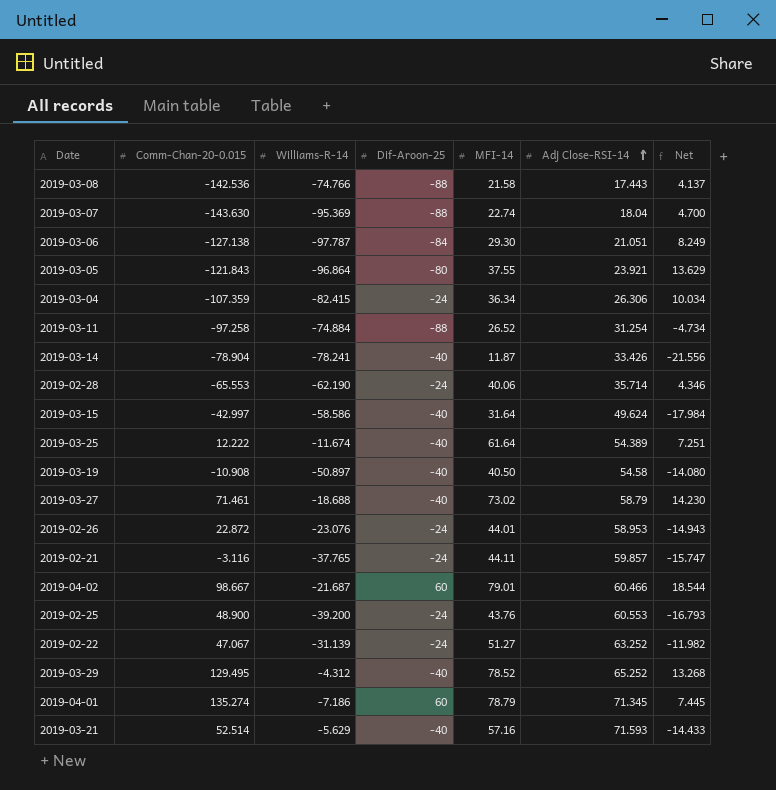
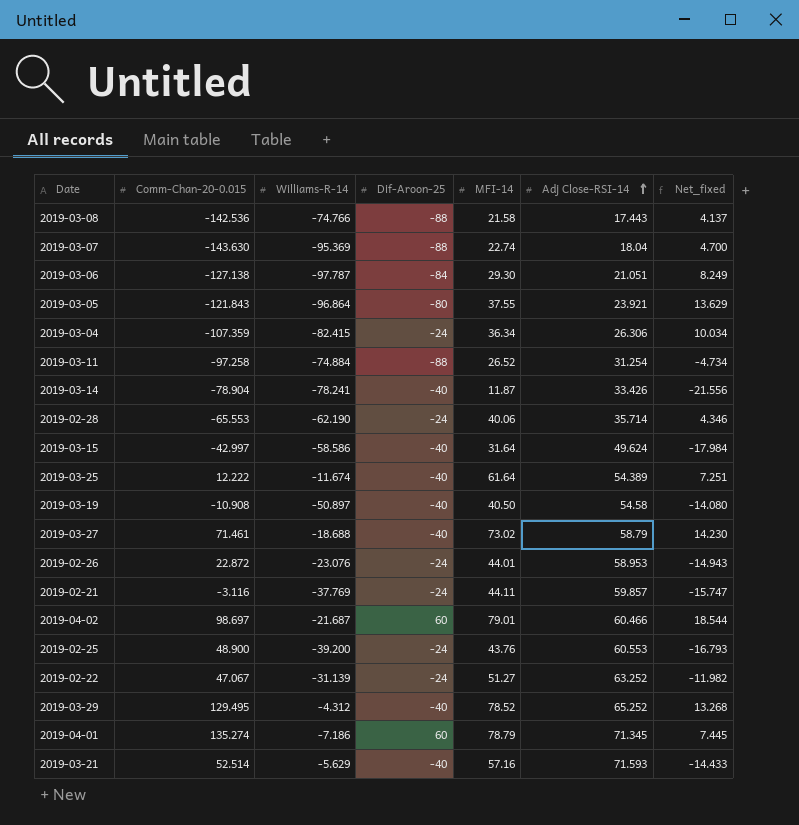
column name: Net -> Net_fixed
2019-02-21 | Williams-R-14: -37.765 -> -37.769
2019-04-02 | Comm-Chan-20-0.015: 98.667 -> 98.697

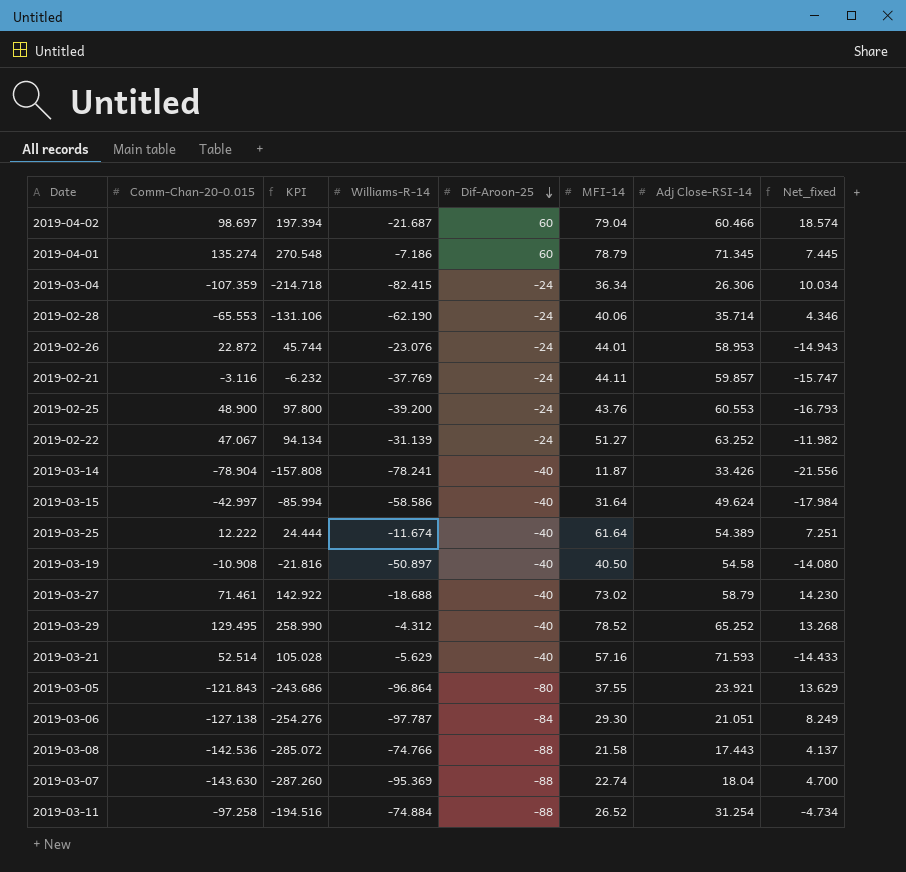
row order: Adj Close-RSI-14 ascending -> Dif-Aroon-25 descending
column KPI | formula: none -> [Comm-Chan-20-0.015] * 2
2019-04-02 | MFI-14: 79.01 -> 79.04
2019-04-02 | Net_fixed: 18.544 -> 18.574

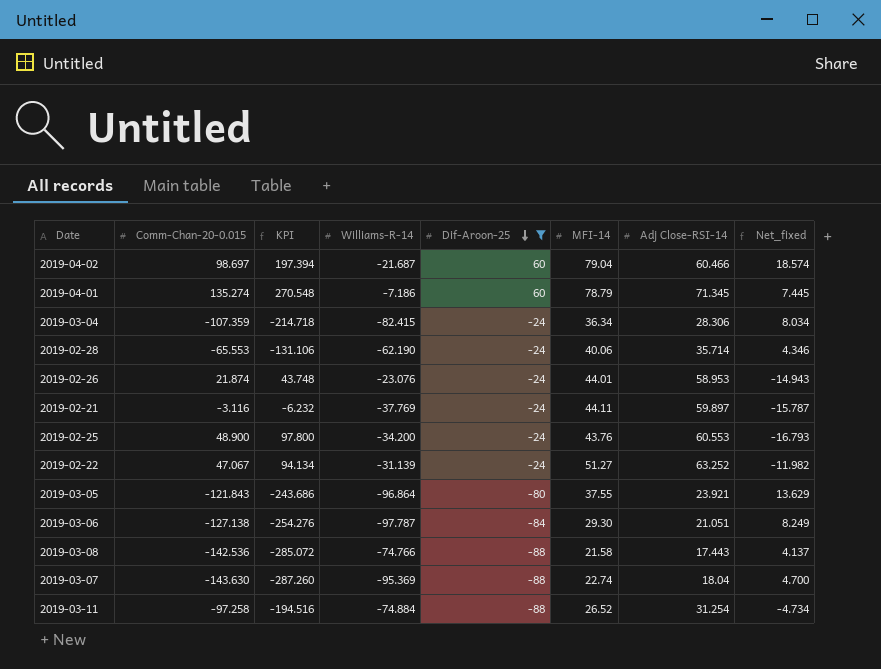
filter: none -> Dif-Aroon-25 != -40
2019-03-04 | Adj Close-RSI-14: 26.306 -> 28.306
2019-03-04 | Net_fixed: 10.034 -> 8.034
2019-02-26 | Comm-Chan-20-0.015: 22.872 -> 21.874
2019-02-26 | KPI: 45.744 -> 43.748
2019-02-21 | Adj Close-RSI-14: 59.857 -> 59.897
2019-02-21 | Net_fixed: -15.747 -> -15.787
2019-02-25 | Williams-R-14: -39.200 -> -34.200

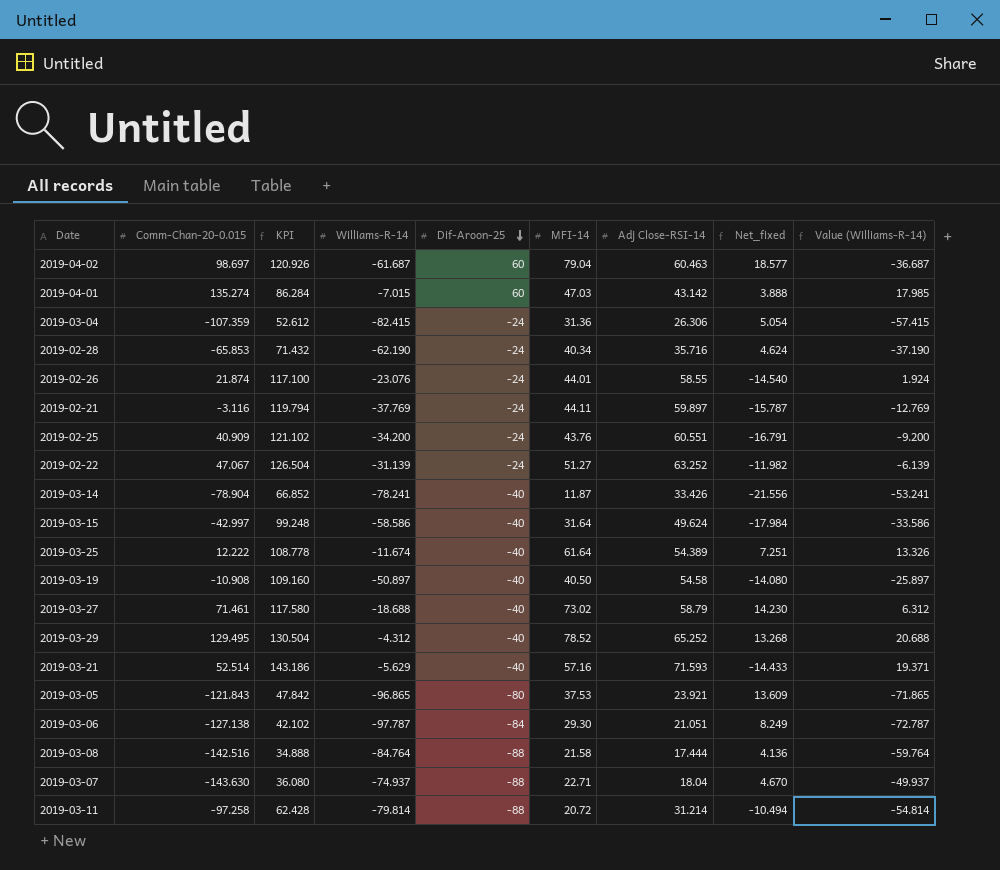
filter: Dif-Aroon-25 != -40 -> none
column KPI | formula: [Comm-Chan-20-0.015] * 2 -> [Adj Close-RSI-14] * 2
column Value (Williams-R-14) | formula: none -> [Williams-R-14] + 25
2019-04-02 | Williams-R-14: -21.687 -> -61.687
2019-04-02 | Adj Close-RSI-14: 60.466 -> 60.463
2019-04-02 | Net_fixed: 18.574 -> 18.577
2019-04-01 | Williams-R-14: -7.186 -> -7.015
2019-04-01 | MFI-14: 78.79 -> 47.03
2019-04-01 | Adj Close-RSI-14: 71.345 -> 43.142
2019-04-01 | Net_fixed: 7.445 -> 3.888
2019-03-04 | MFI-14: 36.34 -> 31.36
2019-03-04 | Adj Close-RSI-14: 28.306 -> 26.306
2019-03-04 | Net_fixed: 8.034 -> 5.054
2019-02-28 | Comm-Chan-20-0.015: -65.553 -> -65.853
2019-02-28 | MFI-14: 40.06 -> 40.34
2019-02-28 | Adj Close-RSI-14: 35.714 -> 35.716
2019-02-28 | Net_fixed: 4.346 -> 4.624
2019-02-26 | Adj Close-RSI-14: 58.953 -> 58.55
2019-02-26 | Net_fixed: -14.943 -> -14.540
2019-02-25 | Comm-Chan-20-0.015: 48.900 -> 40.909
2019-02-25 | Adj Close-RSI-14: 60.553 -> 60.551
2019-02-25 | Net_fixed: -16.793 -> -16.791
2019-03-05 | Williams-R-14: -96.864 -> -96.865
2019-03-05 | MFI-14: 37.55 -> 37.53
2019-03-05 | Net_fixed: 13.629 -> 13.609
2019-03-08 | Comm-Chan-20-0.015: -142.536 -> -142.516
2019-03-08 | Williams-R-14: -74.766 -> -84.764
2019-03-08 | Adj Close-RSI-14: 17.443 -> 17.444
2019-03-08 | Net_fixed: 4.137 -> 4.136
2019-03-07 | Williams-R-14: -95.369 -> -74.937
2019-03-07 | MFI-14: 22.74 -> 22.71
2019-03-07 | Net_fixed: 4.700 -> 4.670
2019-03-11 | Williams-R-14: -74.884 -> -79.814
2019-03-11 | MFI-14: 26.52 -> 20.72
2019-03-11 | Adj Close-RSI-14: 31.254 -> 31.214
2019-03-11 | Net_fixed: -4.734 -> -10.494

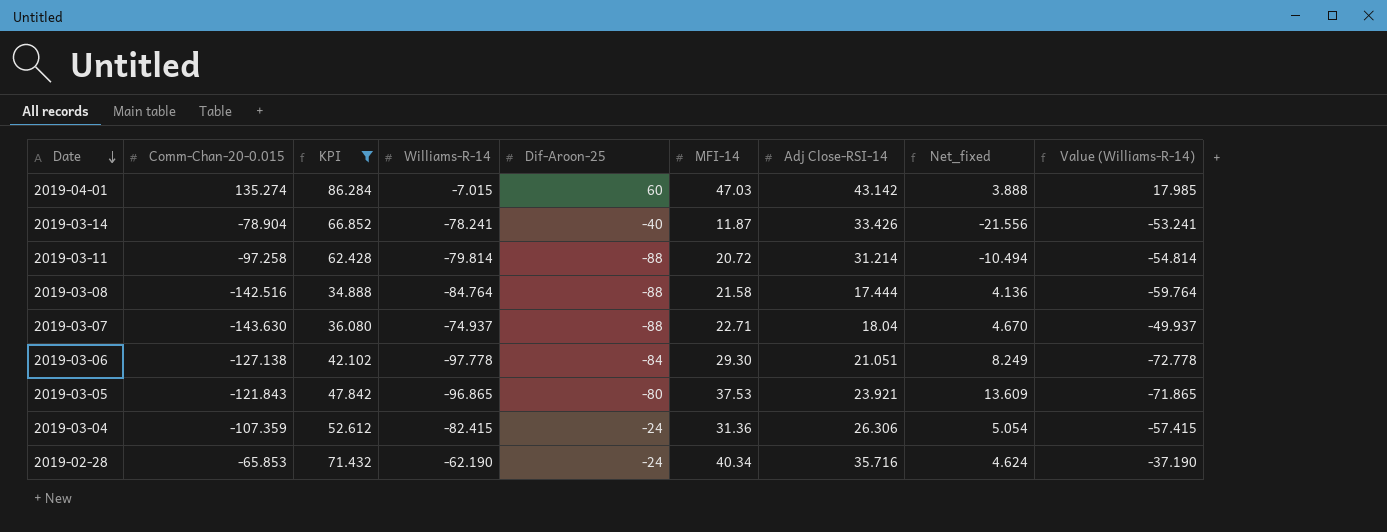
filter: none -> KPI <= 86.284
row order: Dif-Aroon-25 descending -> Date descending
2019-03-06 | Williams-R-14: -97.787 -> -97.778
2019-03-06 | Value (Williams-R-14): -72.787 -> -72.778

